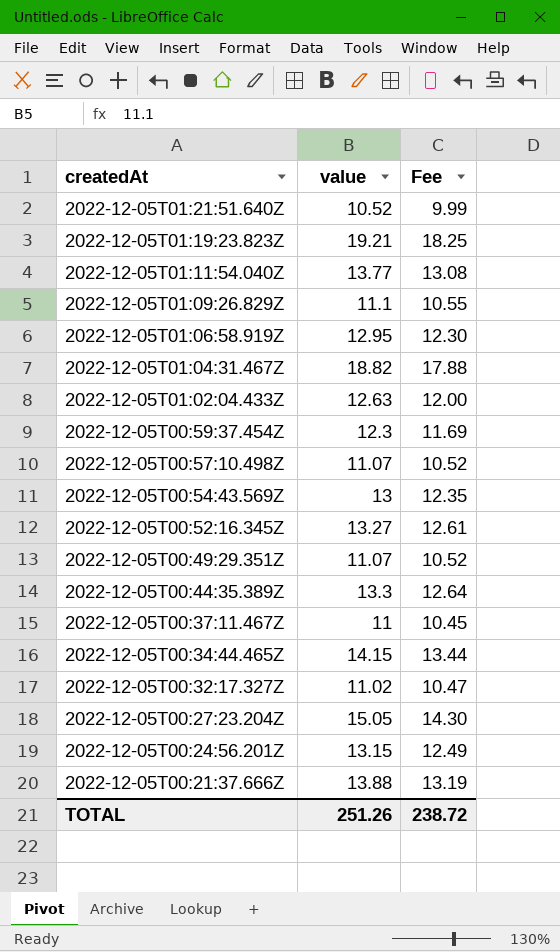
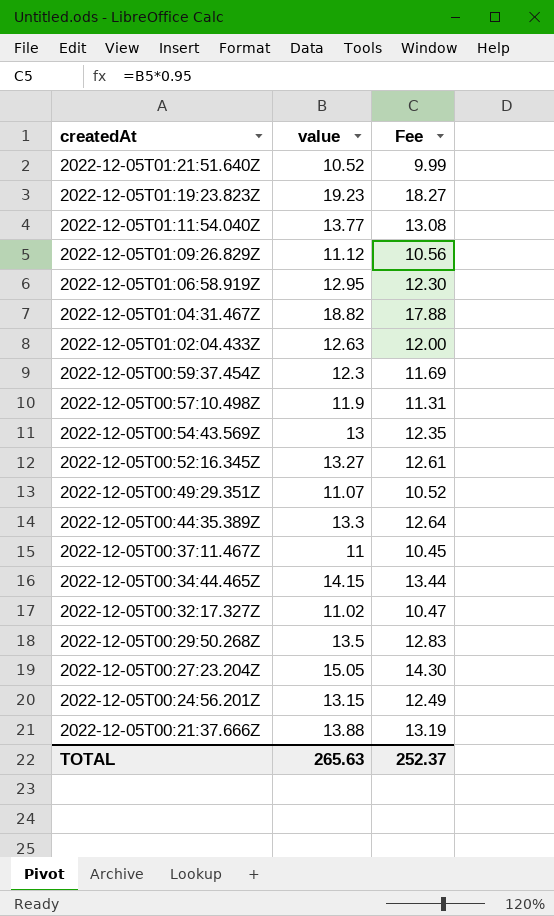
2022-12-05T01:19:23.823Z | value: 19.21 -> 19.23
2022-12-05T01:19:23.823Z | Fee: 18.25 -> 18.27
2022-12-05T01:09:26.829Z | value: 11.1 -> 11.12
2022-12-05T01:09:26.829Z | Fee: 10.55 -> 10.56
2022-12-05T00:57:10.498Z | value: 11.07 -> 11.9
2022-12-05T00:57:10.498Z | Fee: 10.52 -> 11.31
row 2022-12-05T00:29:50.268Z: none -> 13.5 | 12.83
TOTAL | value: 251.26 -> 265.63
TOTAL | Fee: 238.72 -> 252.37

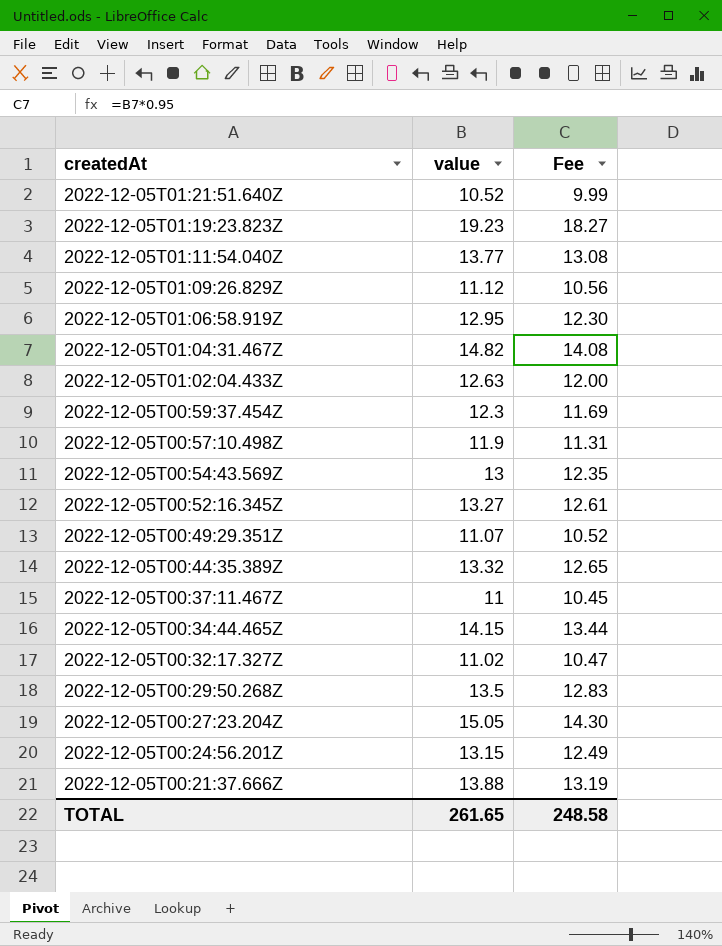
2022-12-05T01:04:31.467Z | value: 18.82 -> 14.82
2022-12-05T01:04:31.467Z | Fee: 17.88 -> 14.08
2022-12-05T00:44:35.389Z | value: 13.3 -> 13.32
2022-12-05T00:44:35.389Z | Fee: 12.64 -> 12.65
TOTAL | value: 265.63 -> 261.65
TOTAL | Fee: 252.37 -> 248.58

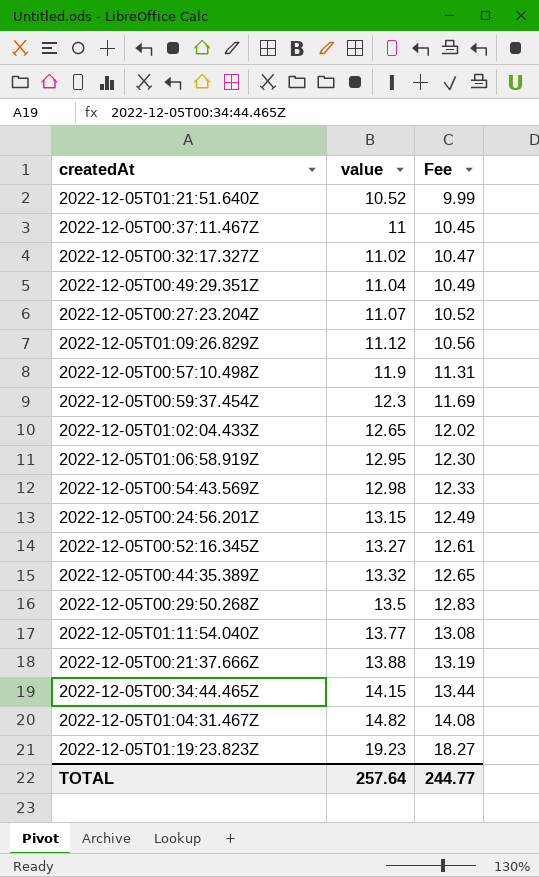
row order: createdAt descending -> value ascending
2022-12-05T00:49:29.351Z | value: 11.07 -> 11.04
2022-12-05T00:49:29.351Z | Fee: 10.52 -> 10.49
2022-12-05T00:27:23.204Z | value: 15.05 -> 11.07
2022-12-05T00:27:23.204Z | Fee: 14.30 -> 10.52
2022-12-05T01:02:04.433Z | value: 12.63 -> 12.65
2022-12-05T01:02:04.433Z | Fee: 12.00 -> 12.02
2022-12-05T00:54:43.569Z | value: 13 -> 12.98
2022-12-05T00:54:43.569Z | Fee: 12.35 -> 12.33
TOTAL | value: 261.65 -> 257.64
TOTAL | Fee: 248.58 -> 244.77

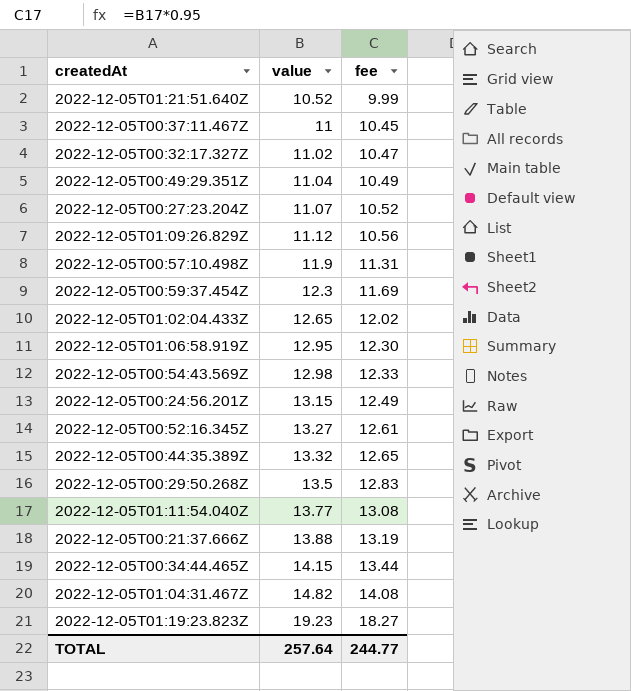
column name: Fee -> fee

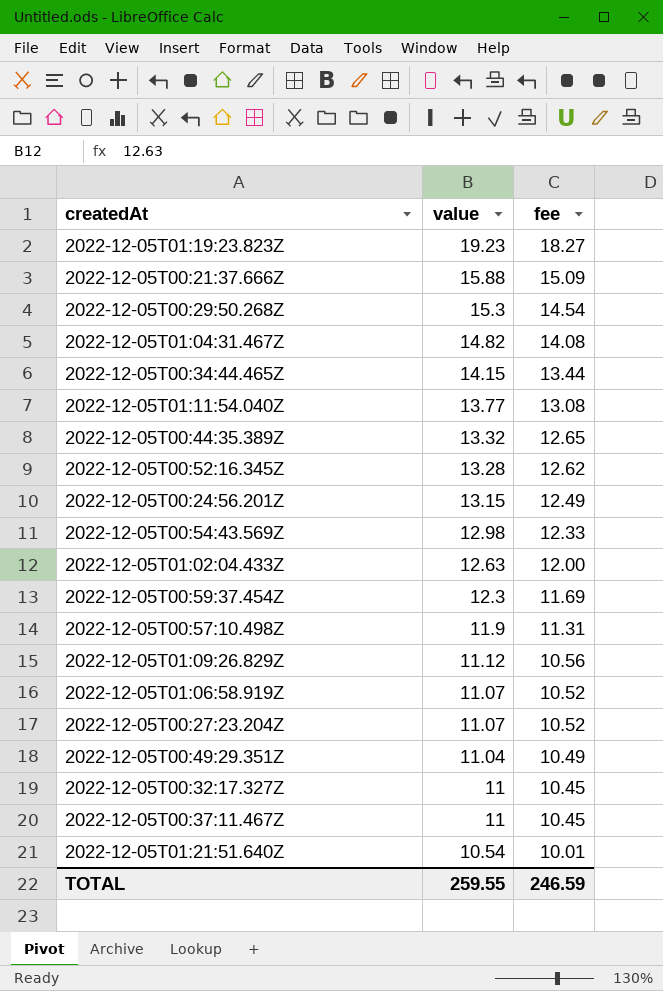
row order: value ascending -> value descending
2022-12-05T00:21:37.666Z | value: 13.88 -> 15.88
2022-12-05T00:21:37.666Z | fee: 13.19 -> 15.09
2022-12-05T00:29:50.268Z | value: 13.5 -> 15.3
2022-12-05T00:29:50.268Z | fee: 12.83 -> 14.54
2022-12-05T00:52:16.345Z | value: 13.27 -> 13.28
2022-12-05T00:52:16.345Z | fee: 12.61 -> 12.62
2022-12-05T01:02:04.433Z | value: 12.65 -> 12.63
2022-12-05T01:02:04.433Z | fee: 12.02 -> 12.00
2022-12-05T01:06:58.919Z | value: 12.95 -> 11.07
2022-12-05T01:06:58.919Z | fee: 12.30 -> 10.52
2022-12-05T00:32:17.327Z | value: 11.02 -> 11
2022-12-05T00:32:17.327Z | fee: 10.47 -> 10.45
2022-12-05T01:21:51.640Z | value: 10.52 -> 10.54
2022-12-05T01:21:51.640Z | fee: 9.99 -> 10.01
TOTAL | value: 257.64 -> 259.55
TOTAL | fee: 244.77 -> 246.59

